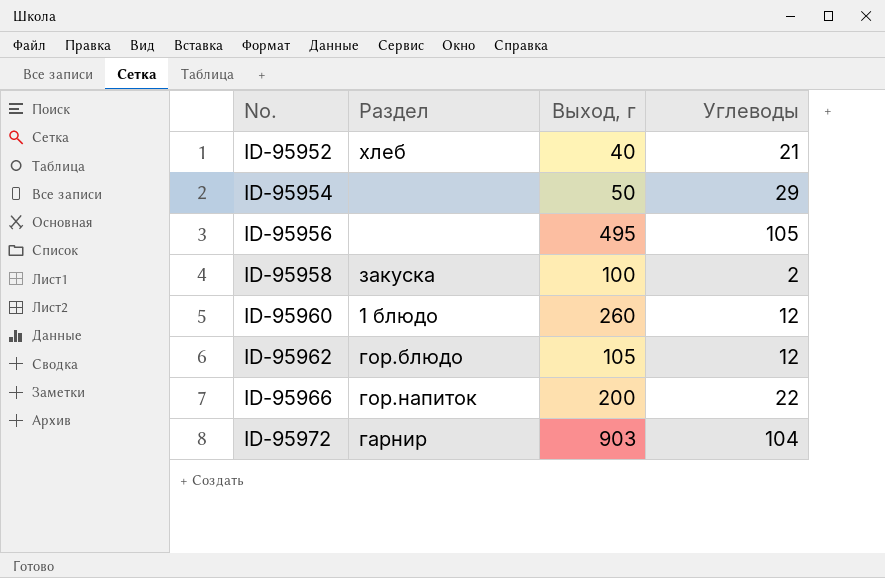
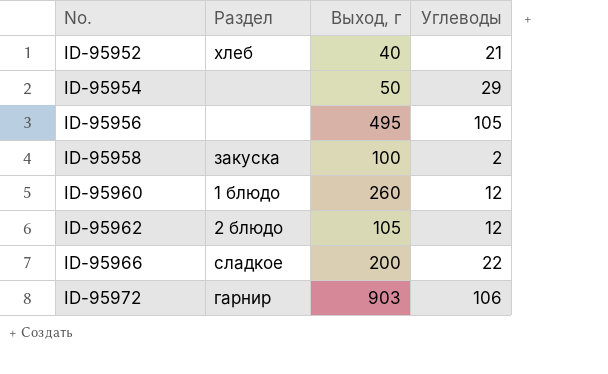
ID-95962 | Раздел: гор.блюдо -> 2 блюдо
ID-95966 | Раздел: гор.напиток -> сладкое
ID-95972 | Углеводы: 104 -> 106

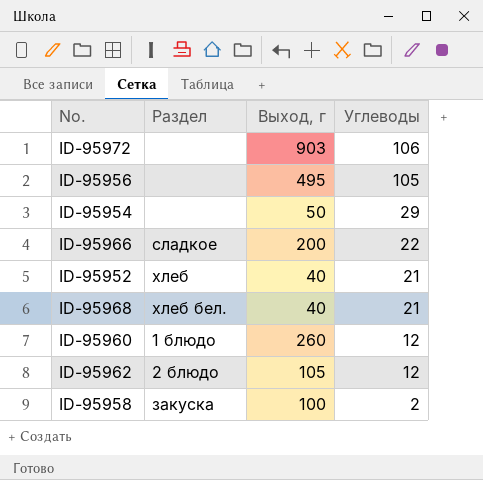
row order: No. ascending -> Углеводы descending
ID-95972 | Раздел: гарнир -> none
row ID-95968: none -> хлеб бел. | 40 | 21

